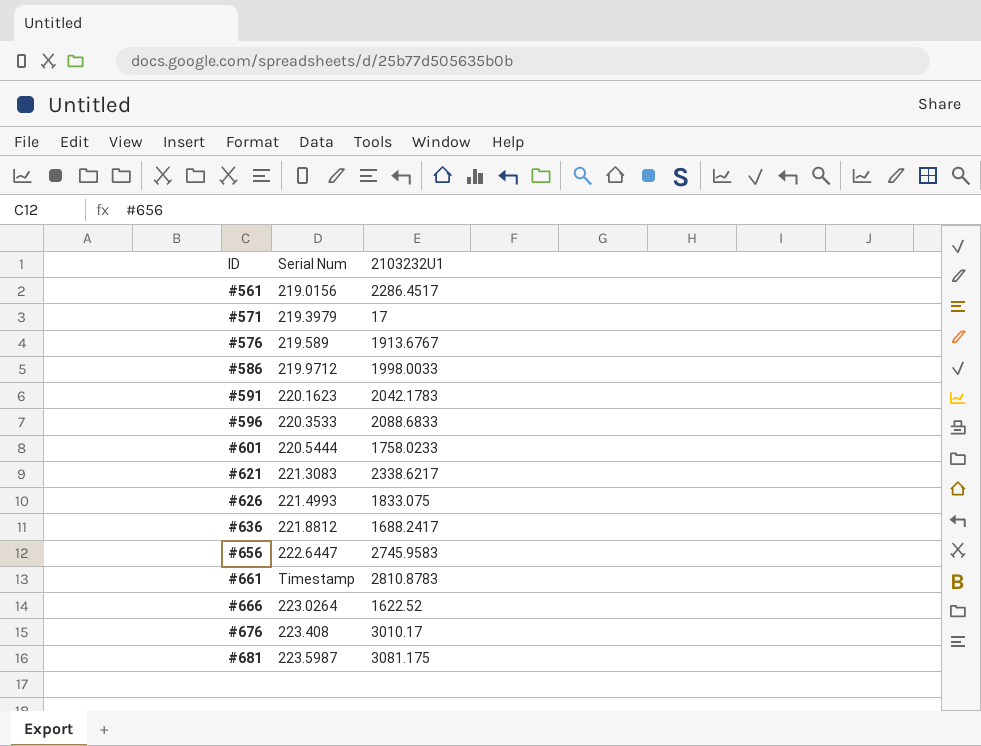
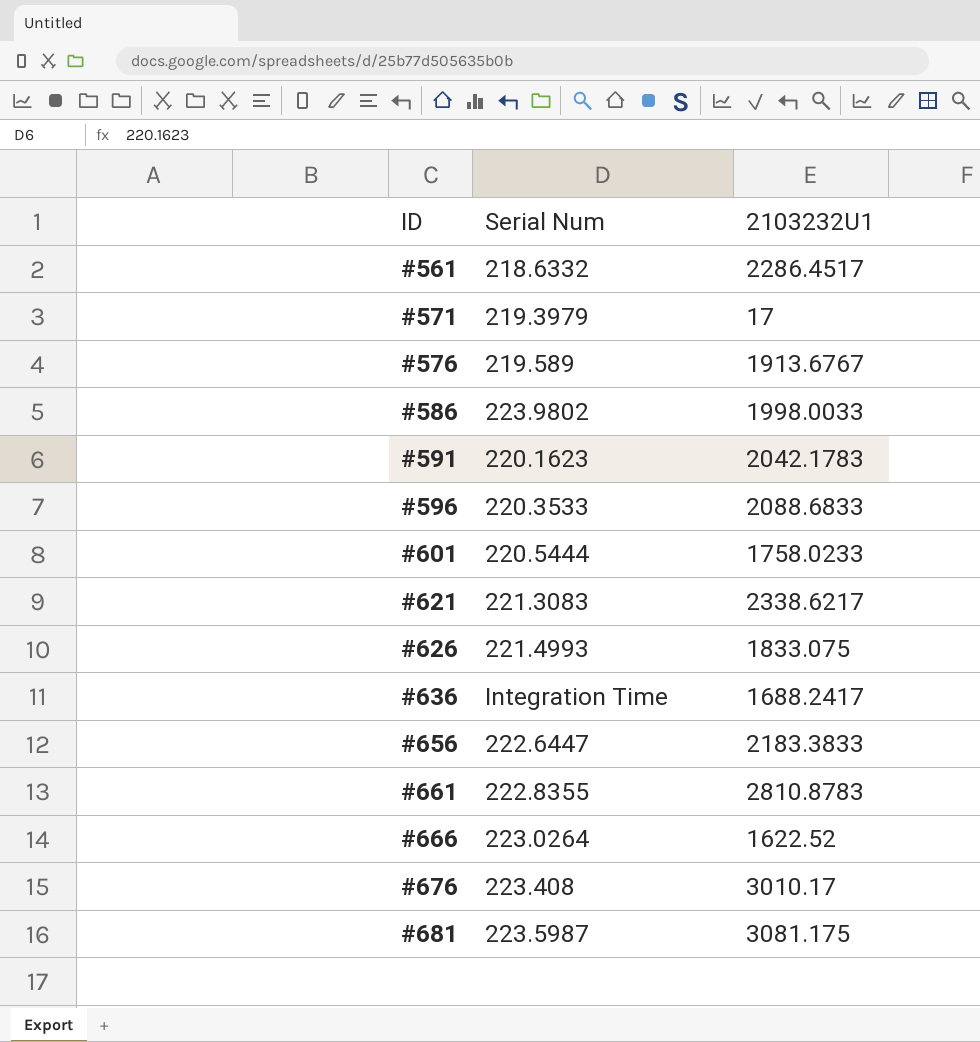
#561 | Serial Num: 219.0156 -> 218.6332
#586 | Serial Num: 219.9712 -> 223.9802
#636 | Serial Num: 221.8812 -> Integration Time
#656 | 2103232U1: 2745.9583 -> 2183.3833
#661 | Serial Num: Timestamp -> 222.8355

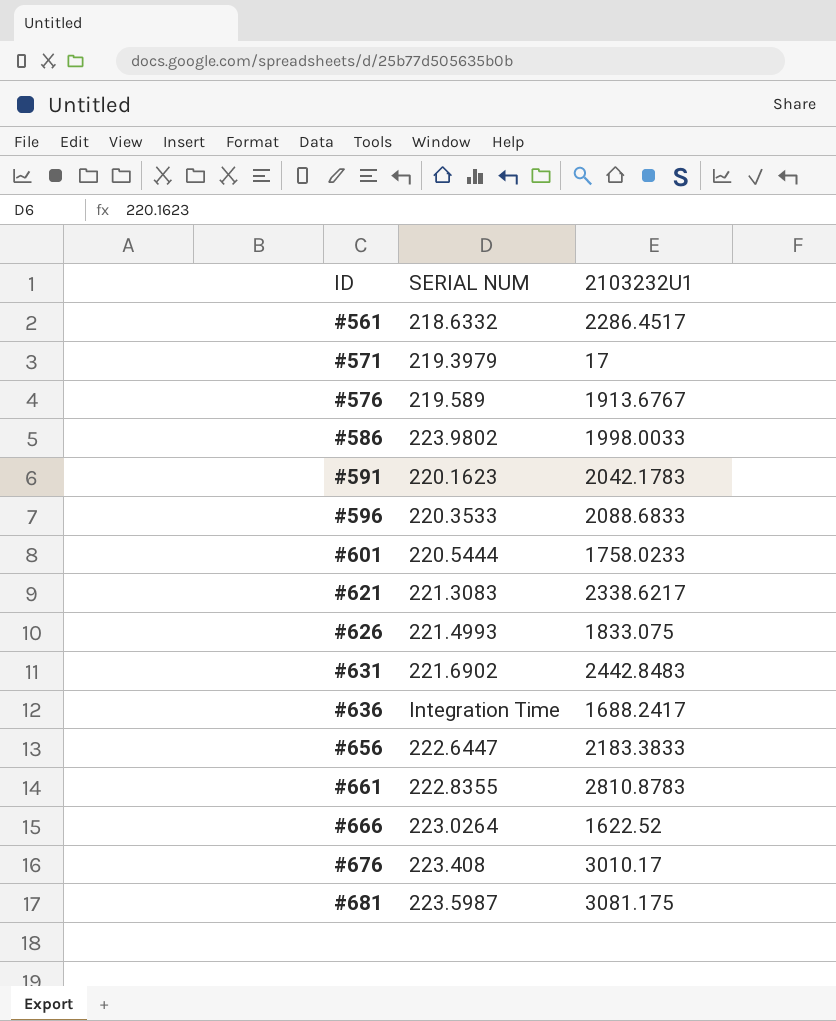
column name: Serial Num -> SERIAL NUM
row #631: none -> 221.6902 | 2442.8483

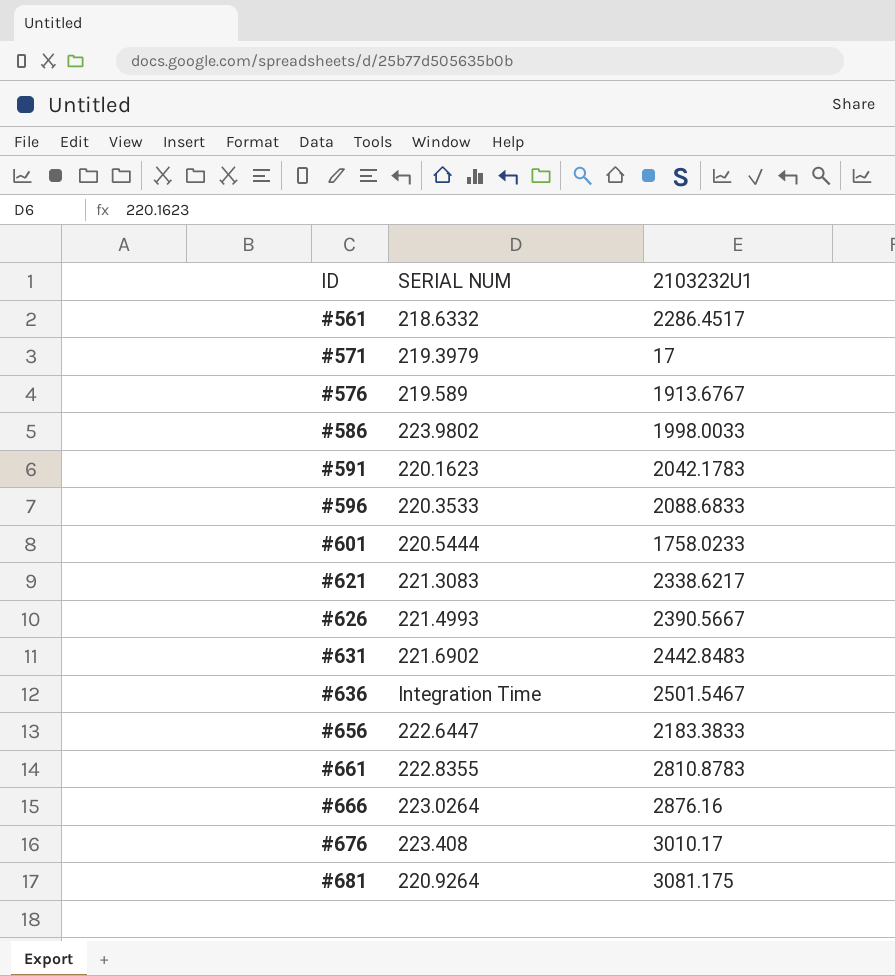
#626 | 2103232U1: 1833.075 -> 2390.5667
#636 | 2103232U1: 1688.2417 -> 2501.5467
#666 | 2103232U1: 1622.52 -> 2876.16
#681 | SERIAL NUM: 223.5987 -> 220.9264

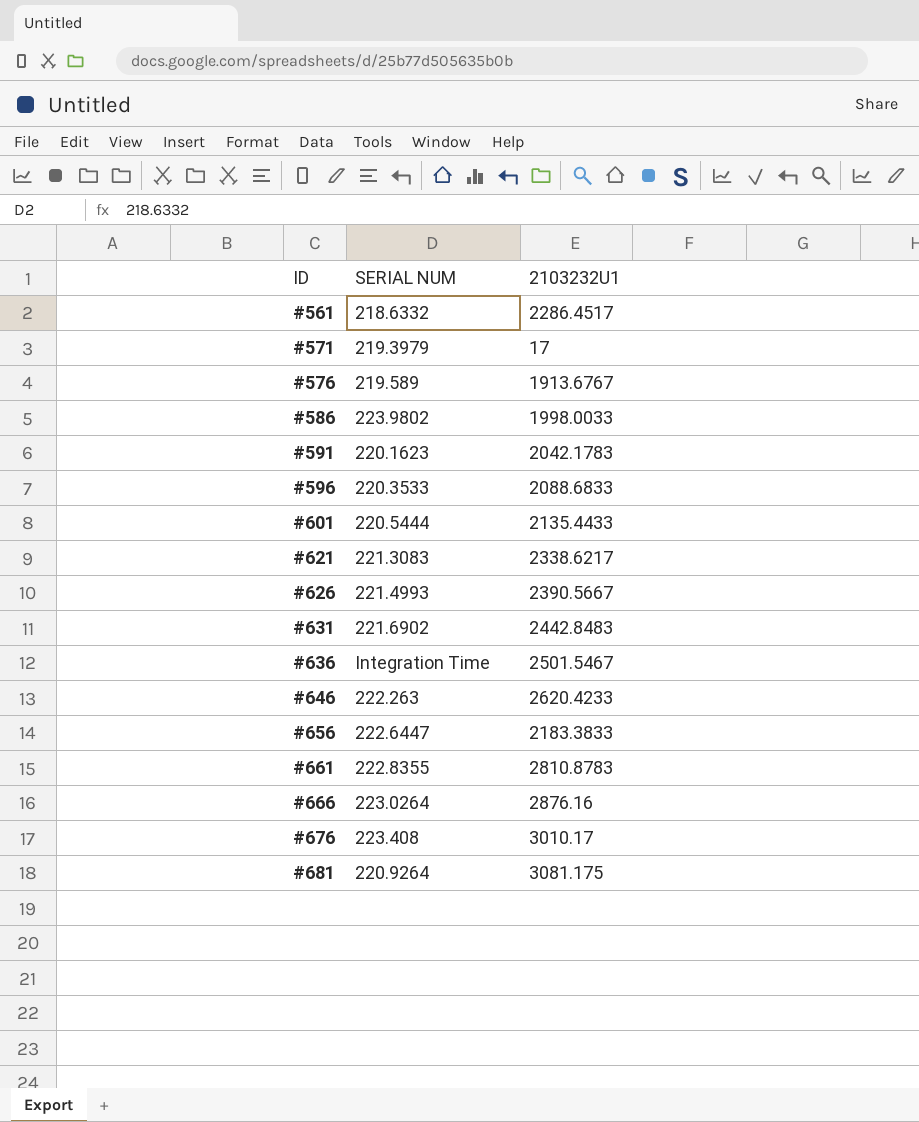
#601 | 2103232U1: 1758.0233 -> 2135.4433
row #646: none -> 222.263 | 2620.4233

